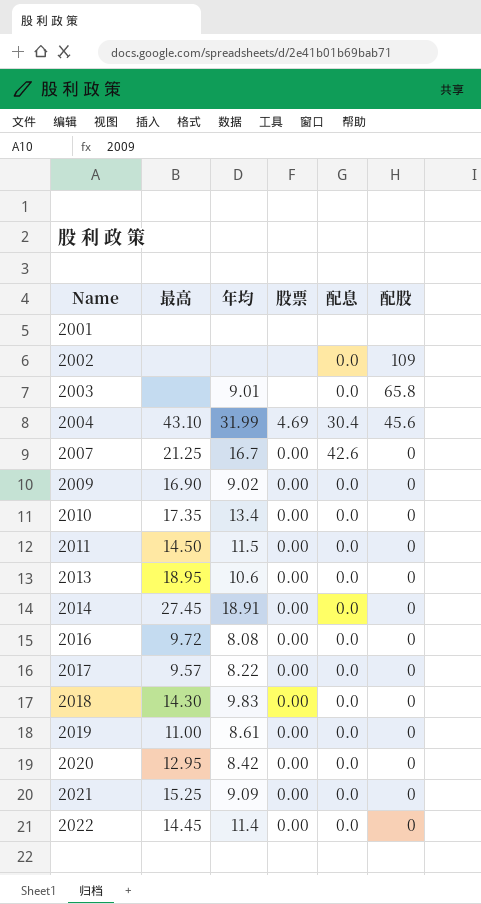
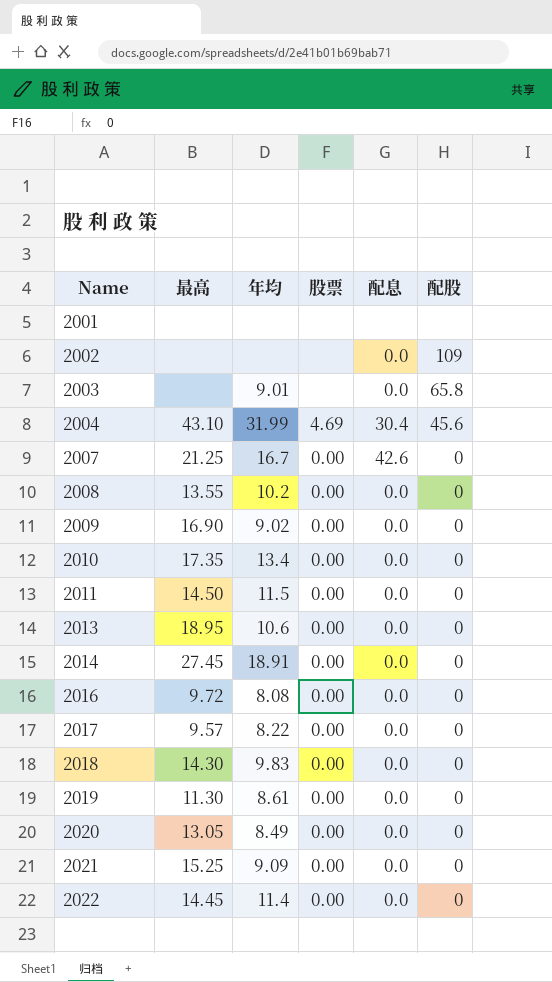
row 2008: none -> 13.55 | 10.2 | 0.00 | 0.0 | 0
2019 | 最高: 11.00 -> 11.30
2020 | 最高: 12.95 -> 13.05
2020 | 年均: 8.42 -> 8.49

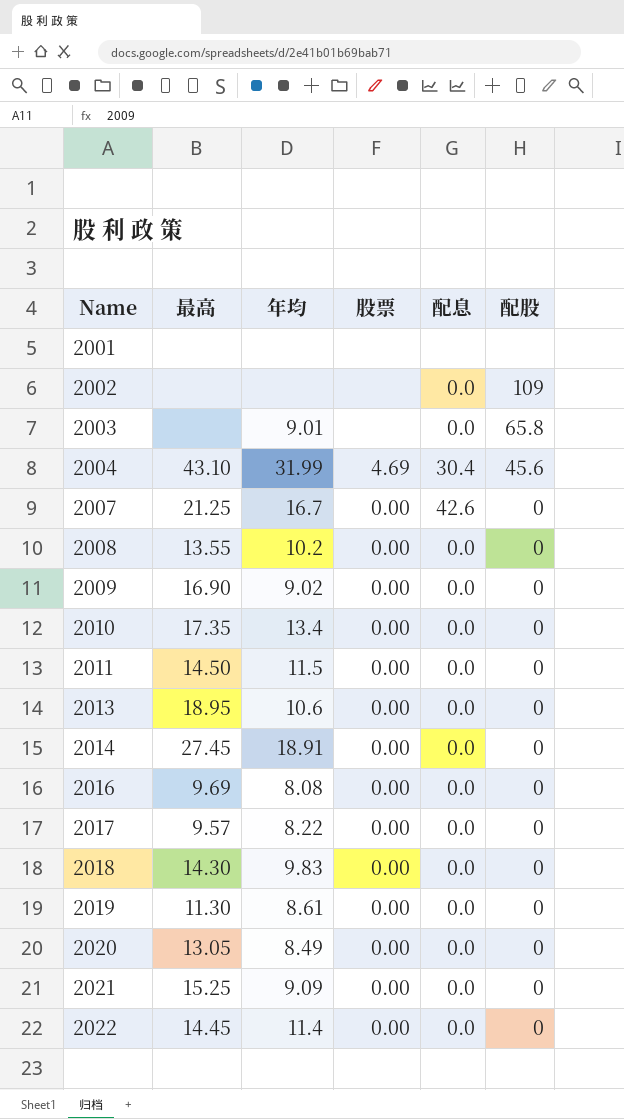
2016 | 最高: 9.72 -> 9.69

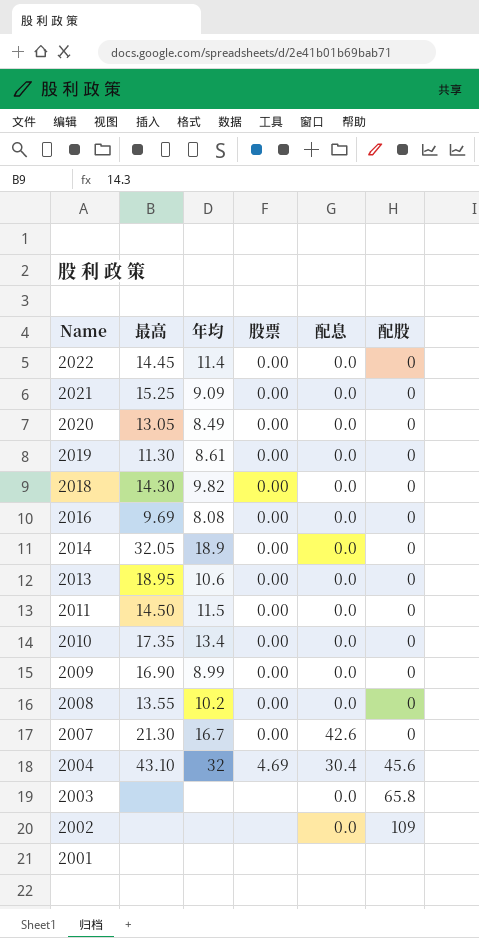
row order: Name ascending -> Name descending
row 2017: 9.57 | 8.22 | 0.00 | 0.0 | 0 -> none
2018 | 年均: 9.83 -> 9.82
2014 | 最高: 27.45 -> 32.05
2014 | 年均: 18.91 -> 18.9
2009 | 年均: 9.02 -> 8.99
2007 | 最高: 21.25 -> 21.30
2004 | 年均: 31.99 -> 32
2003 | 年均: 9.01 -> none

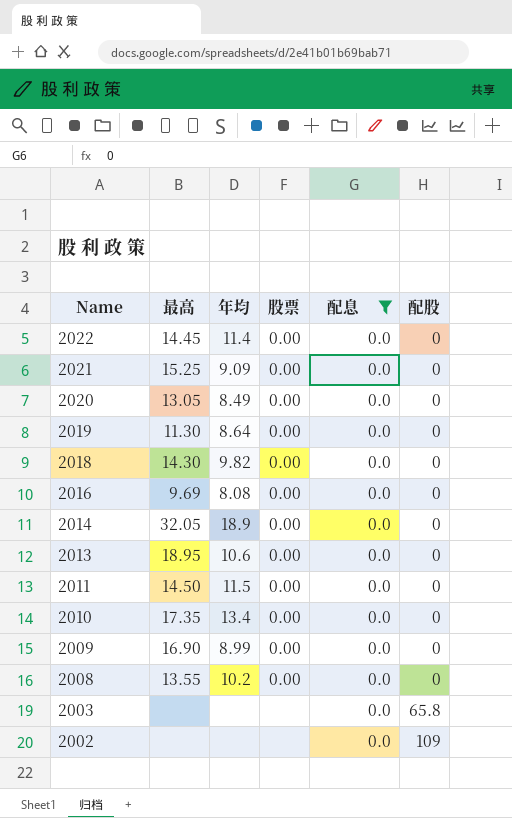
filter: none -> 配息 = 0.0
2019 | 年均: 8.61 -> 8.64

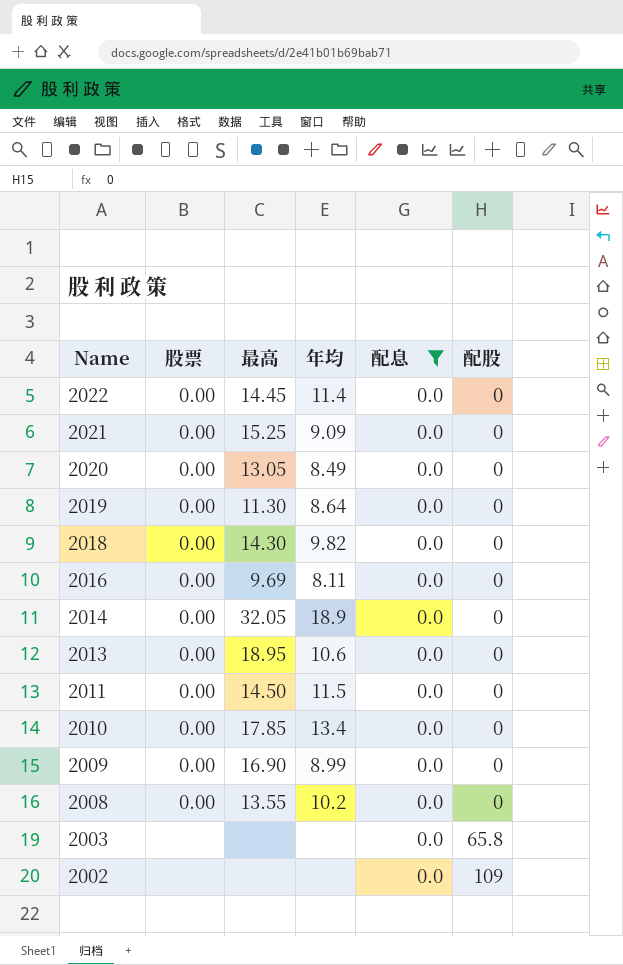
column 股票 | position: 4 -> 2
2016 | 年均: 8.08 -> 8.11
2010 | 最高: 17.35 -> 17.85

